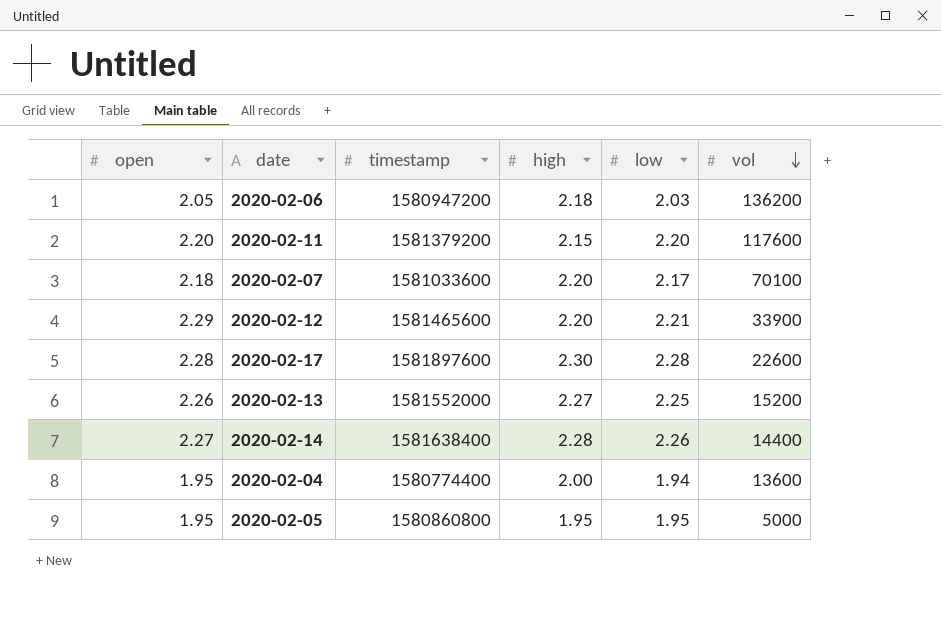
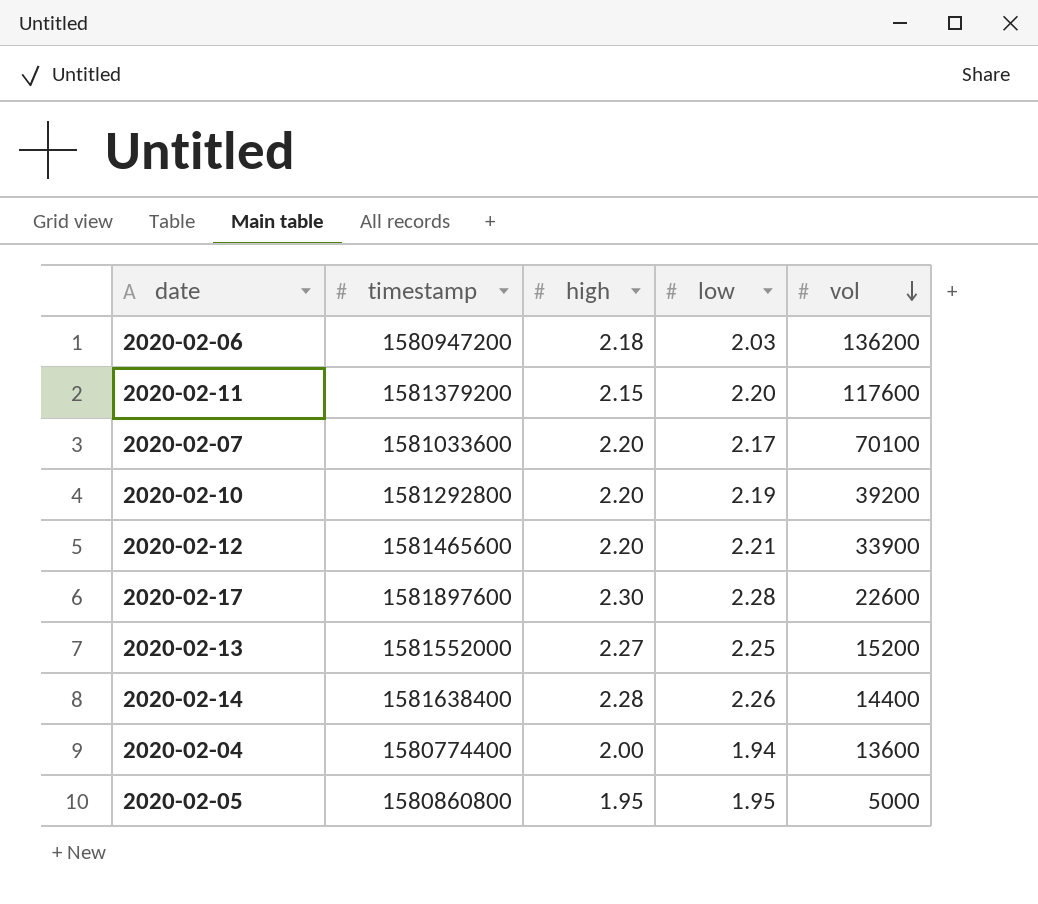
column open | position: 1 -> none
row 2020-02-10: none -> 1581292800 | 2.20 | 2.19 | 39200

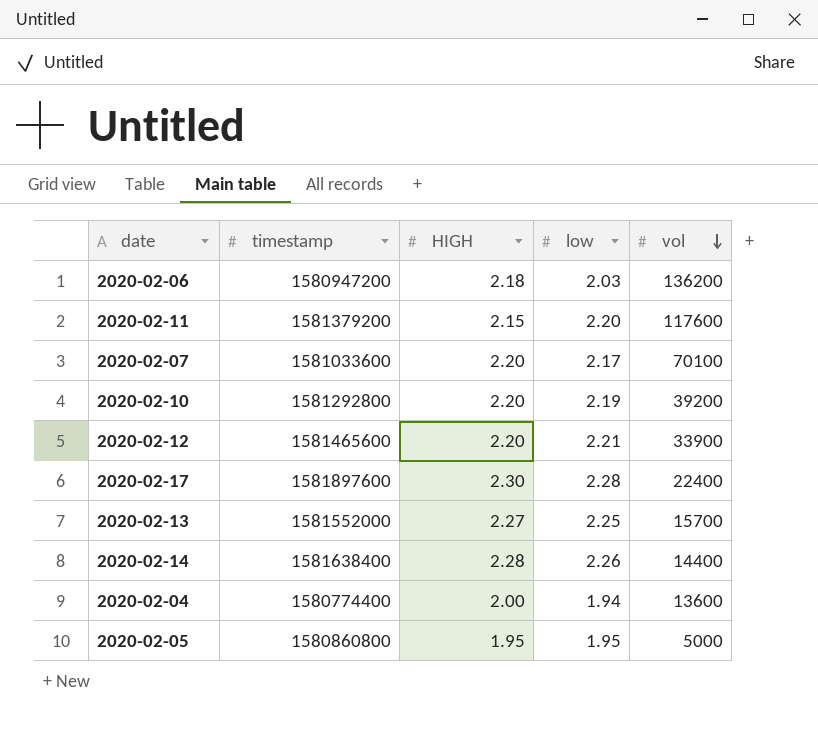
column name: high -> HIGH
2020-02-17 | vol: 22600 -> 22400
2020-02-13 | vol: 15200 -> 15700

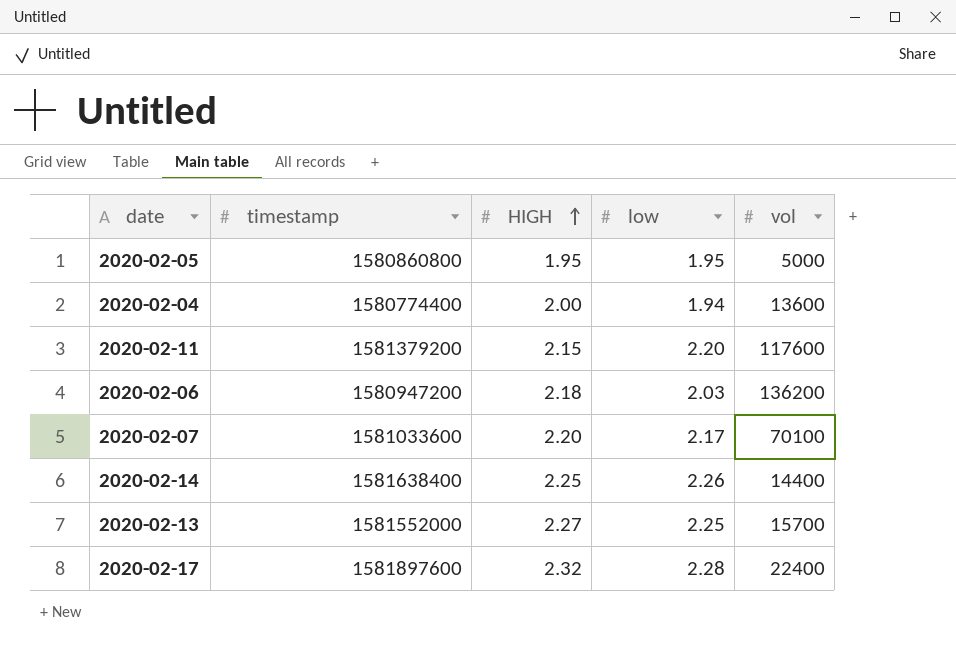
row order: vol descending -> HIGH ascending
row 2020-02-10: 1581292800 | 2.20 | 2.19 | 39200 -> none
row 2020-02-12: 1581465600 | 2.20 | 2.21 | 33900 -> none
2020-02-14 | HIGH: 2.28 -> 2.25
2020-02-17 | HIGH: 2.30 -> 2.32

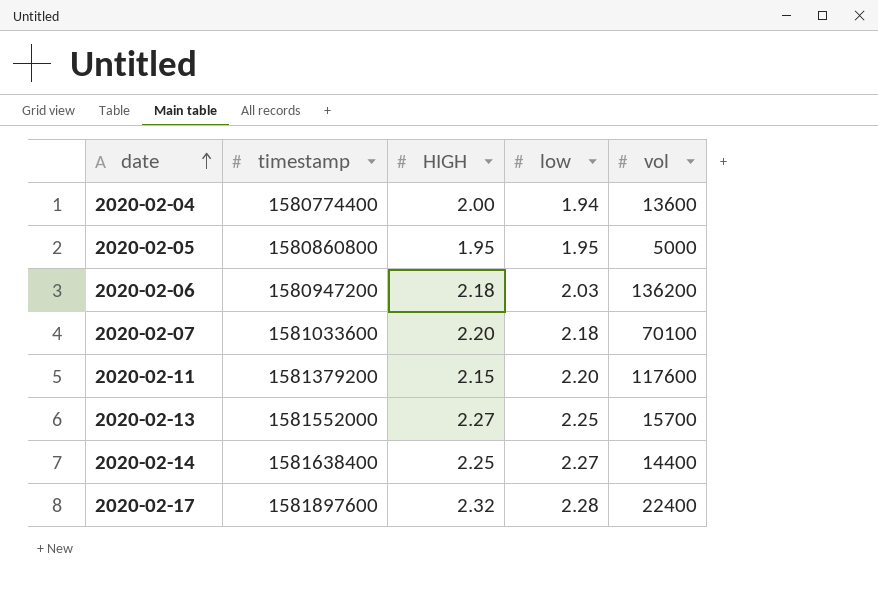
row order: HIGH ascending -> date ascending
2020-02-07 | low: 2.17 -> 2.18
2020-02-14 | low: 2.26 -> 2.27

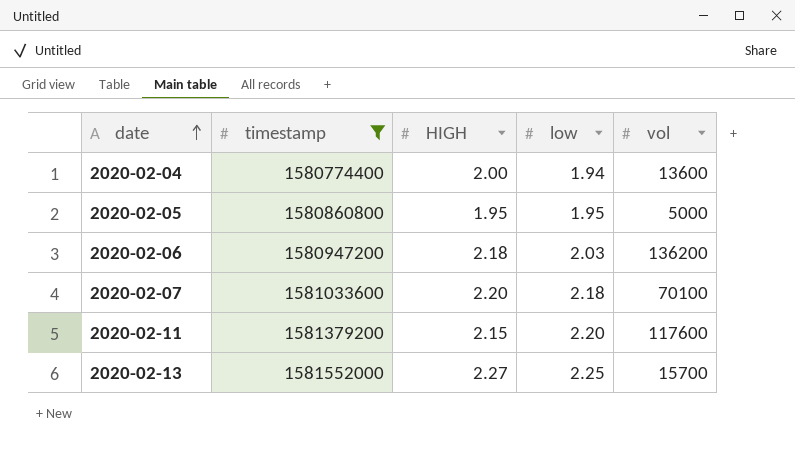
filter: none -> timestamp <= 1581552000

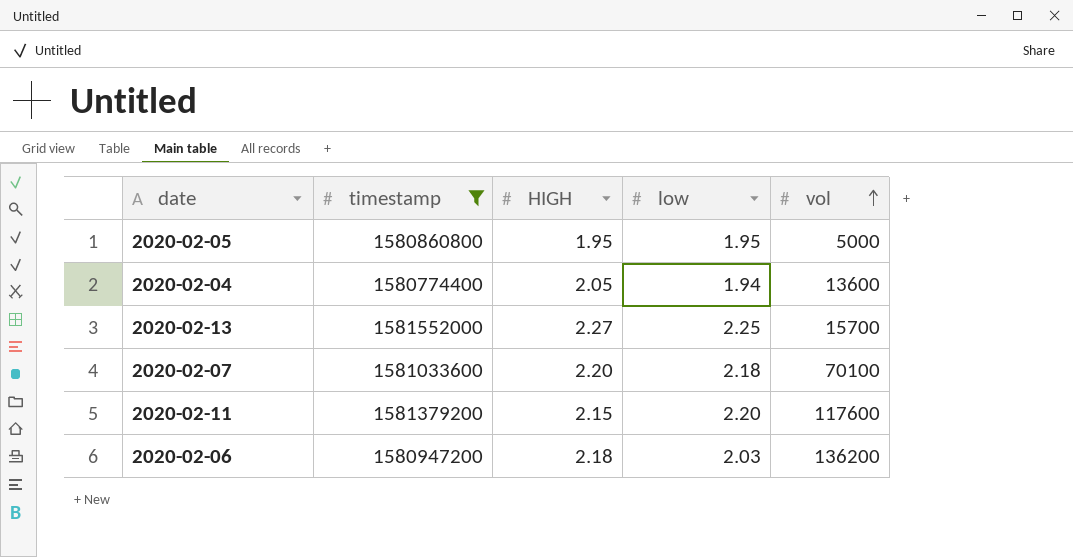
row order: date ascending -> vol ascending
2020-02-04 | HIGH: 2.00 -> 2.05

